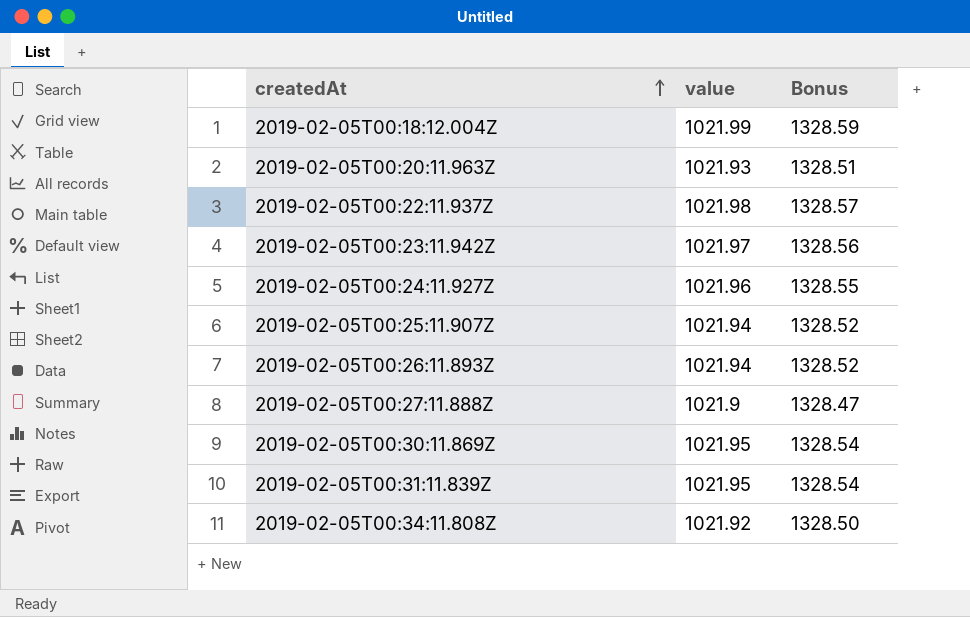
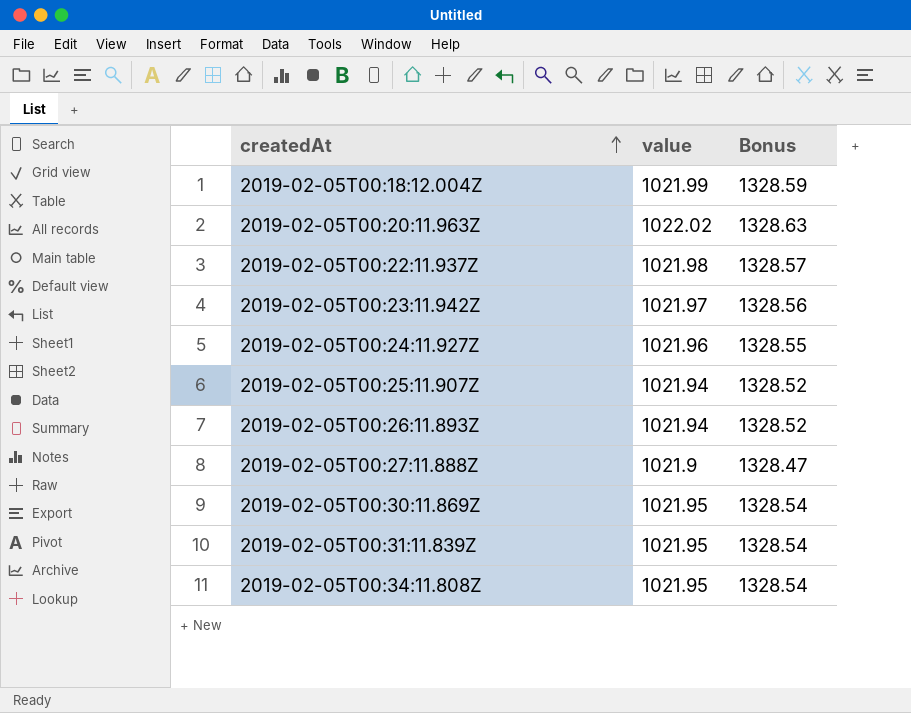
2019-02-05T00:20:11.963Z | value: 1021.93 -> 1022.02
2019-02-05T00:20:11.963Z | Bonus: 1328.51 -> 1328.63
2019-02-05T00:34:11.808Z | value: 1021.92 -> 1021.95
2019-02-05T00:34:11.808Z | Bonus: 1328.50 -> 1328.54

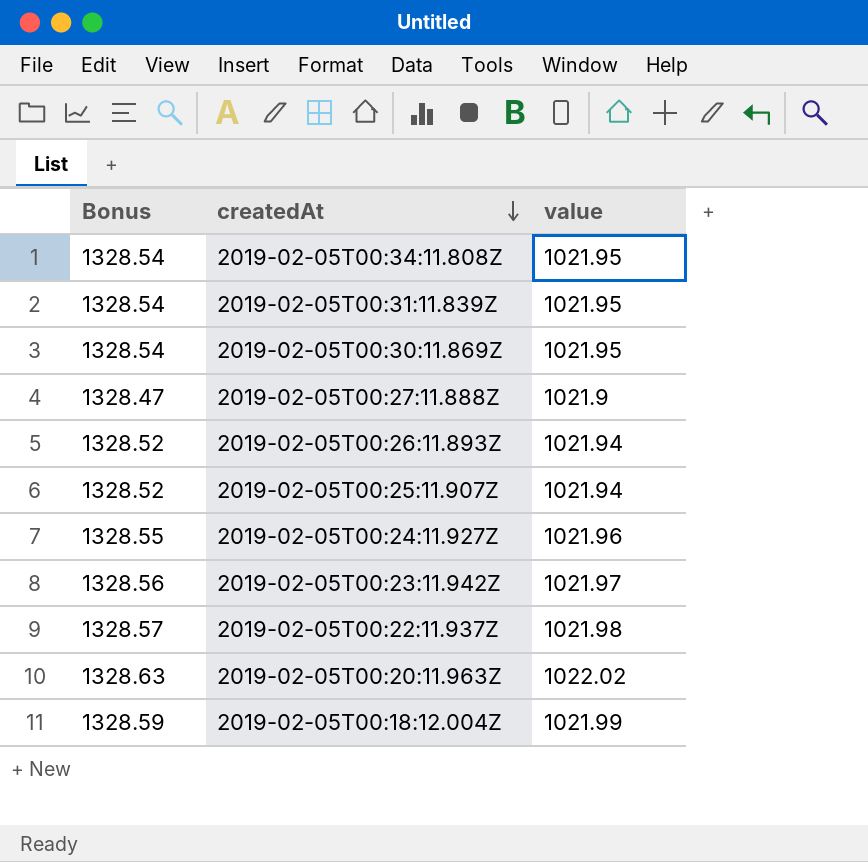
row order: createdAt ascending -> createdAt descending
column Bonus | position: 3 -> 1

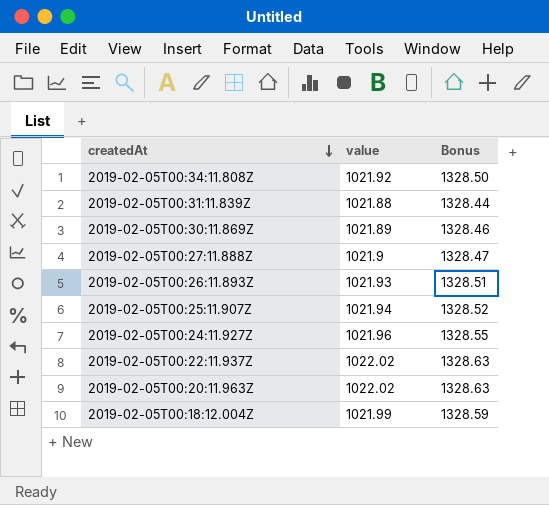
column Bonus | position: 1 -> 3
row 2019-02-05T00:23:11.942Z: 1328.56 | 1021.97 -> none
2019-02-05T00:34:11.808Z | value: 1021.95 -> 1021.92
2019-02-05T00:34:11.808Z | Bonus: 1328.54 -> 1328.50
2019-02-05T00:31:11.839Z | value: 1021.95 -> 1021.88
2019-02-05T00:31:11.839Z | Bonus: 1328.54 -> 1328.44
2019-02-05T00:30:11.869Z | value: 1021.95 -> 1021.89
2019-02-05T00:30:11.869Z | Bonus: 1328.54 -> 1328.46
2019-02-05T00:26:11.893Z | value: 1021.94 -> 1021.93
2019-02-05T00:26:11.893Z | Bonus: 1328.52 -> 1328.51
2019-02-05T00:22:11.937Z | value: 1021.98 -> 1022.02
2019-02-05T00:22:11.937Z | Bonus: 1328.57 -> 1328.63

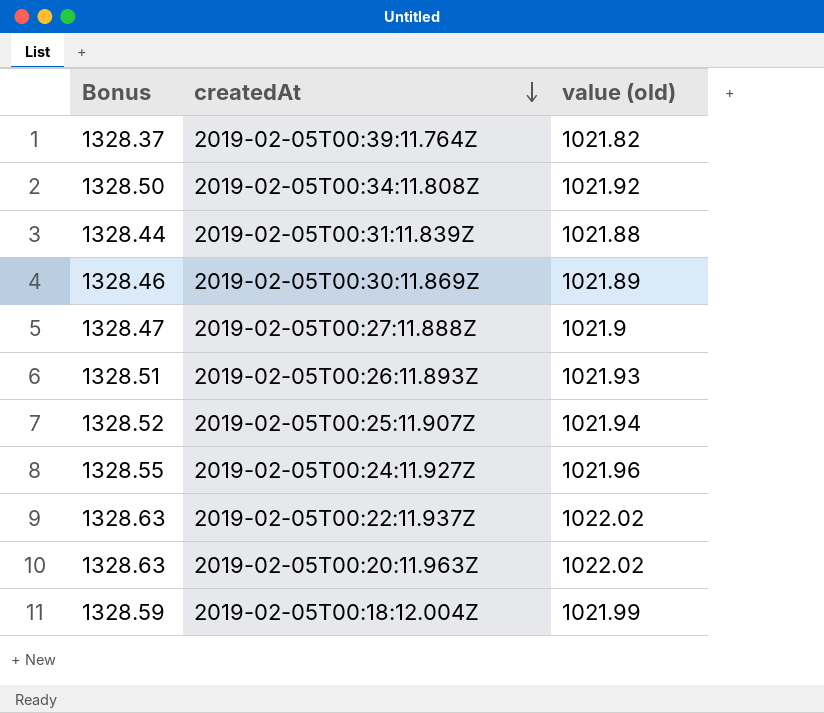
column Bonus | position: 3 -> 1
column name: value -> value (old)
row 2019-02-05T00:39:11.764Z: none -> 1328.37 | 1021.82

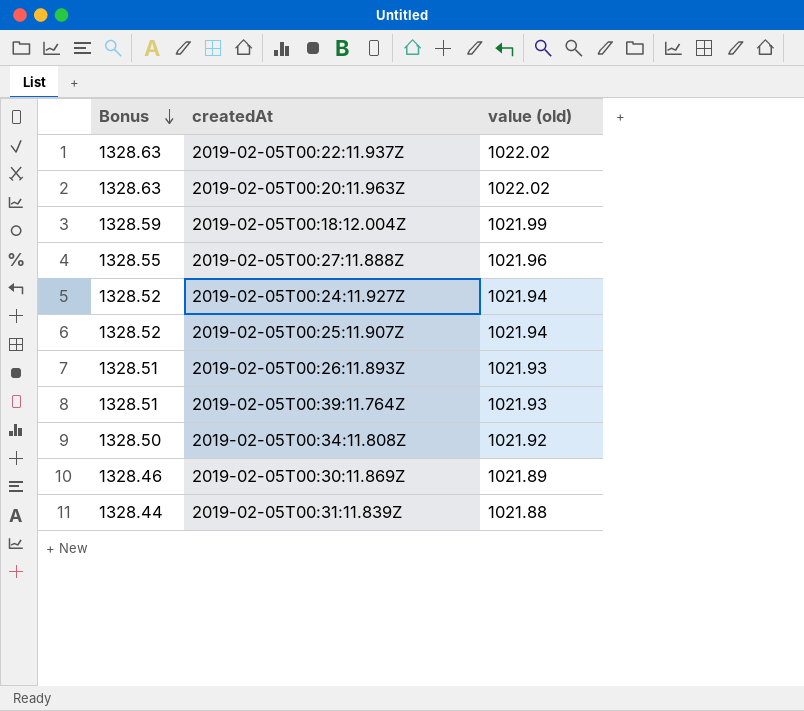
row order: createdAt descending -> Bonus descending
2019-02-05T00:27:11.888Z | Bonus: 1328.47 -> 1328.55
2019-02-05T00:27:11.888Z | value (old): 1021.9 -> 1021.96
2019-02-05T00:24:11.927Z | Bonus: 1328.55 -> 1328.52
2019-02-05T00:24:11.927Z | value (old): 1021.96 -> 1021.94
2019-02-05T00:39:11.764Z | Bonus: 1328.37 -> 1328.51
2019-02-05T00:39:11.764Z | value (old): 1021.82 -> 1021.93

